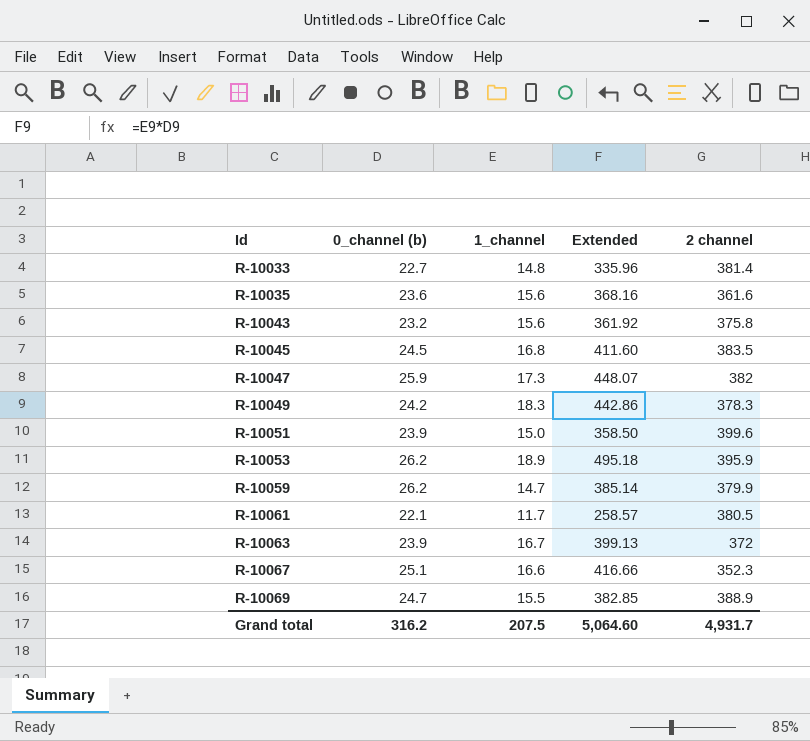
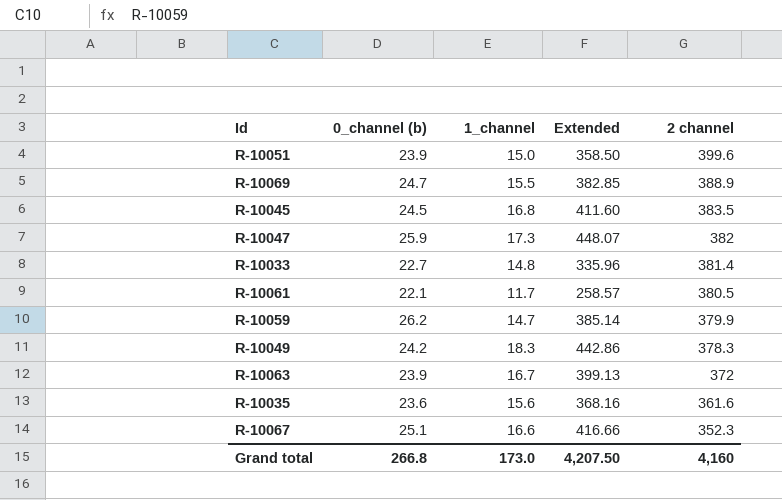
row order: Id ascending -> 2 channel descending
row R-10043: 23.2 | 15.6 | 361.92 | 375.8 -> none
row R-10053: 26.2 | 18.9 | 495.18 | 395.9 -> none
Grand total | 0_channel (b): 316.2 -> 266.8
Grand total | 1_channel: 207.5 -> 173.0
Grand total | Extended: 5,064.60 -> 4,207.50
Grand total | 2 channel: 4,931.7 -> 4,160

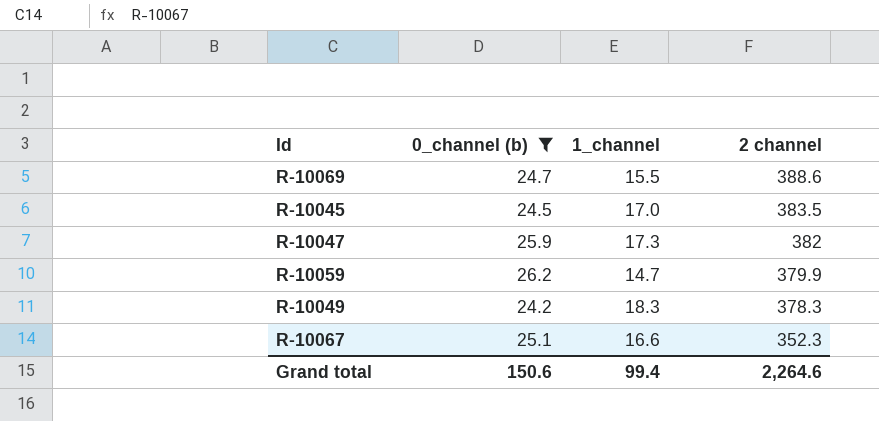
filter: none -> 0_channel (b) >= 24.2
column Extended | formula: [0_channel (b)] * [1_channel] -> none
R-10069 | 2 channel: 388.9 -> 388.6
R-10045 | 1_channel: 16.8 -> 17.0
Grand total | 0_channel (b): 266.8 -> 150.6
Grand total | 1_channel: 173.0 -> 99.4
Grand total | 2 channel: 4,160 -> 2,264.6

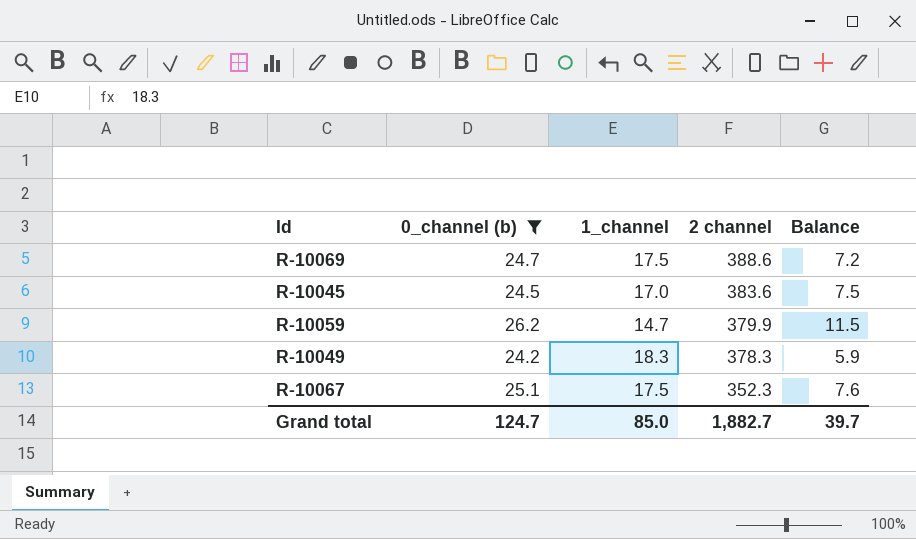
column Balance | formula: none -> [0_channel (b)] - [1_channel]
row R-10047: 25.9 | 17.3 | 382 -> none
R-10069 | 1_channel: 15.5 -> 17.5
R-10045 | 2 channel: 383.5 -> 383.6
R-10067 | 1_channel: 16.6 -> 17.5
Grand total | 0_channel (b): 150.6 -> 124.7
Grand total | 1_channel: 99.4 -> 85.0
Grand total | 2 channel: 2,264.6 -> 1,882.7

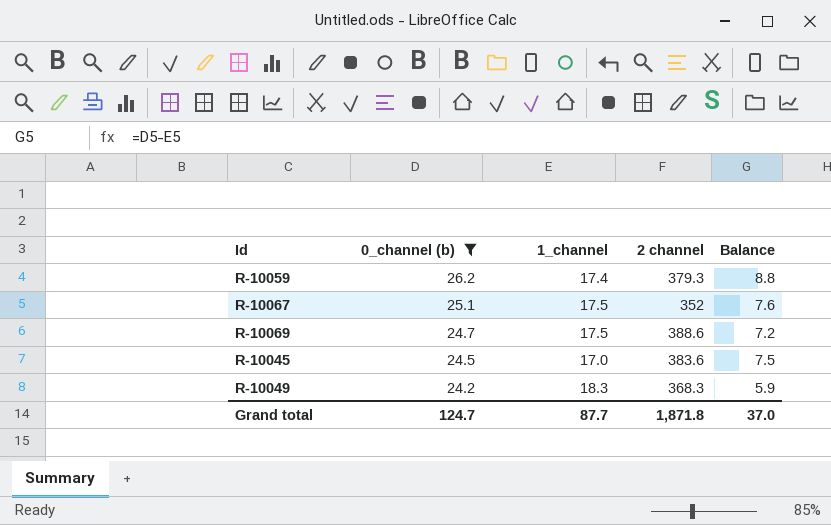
row order: 2 channel descending -> 0_channel (b) descending
R-10059 | 1_channel: 14.7 -> 17.4
R-10059 | 2 channel: 379.9 -> 379.3
R-10059 | Balance: 11.5 -> 8.8
R-10067 | 2 channel: 352.3 -> 352
R-10049 | 2 channel: 378.3 -> 368.3
Grand total | 1_channel: 85.0 -> 87.7
Grand total | 2 channel: 1,882.7 -> 1,871.8
Grand total | Balance: 39.7 -> 37.0

